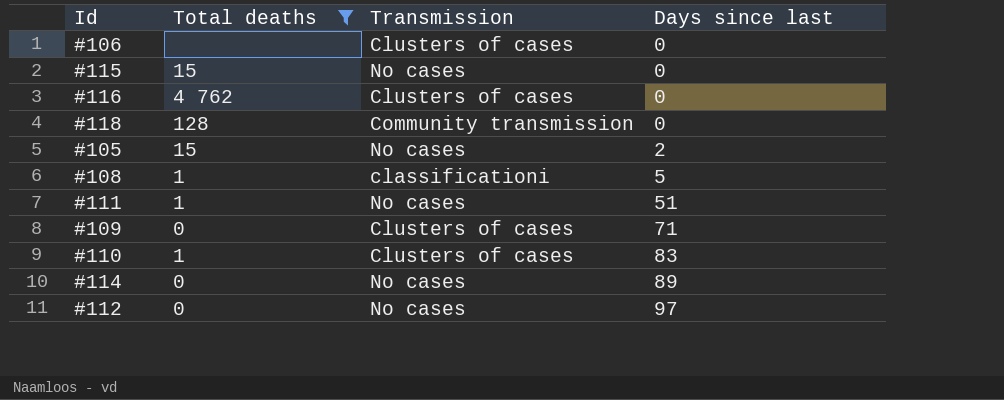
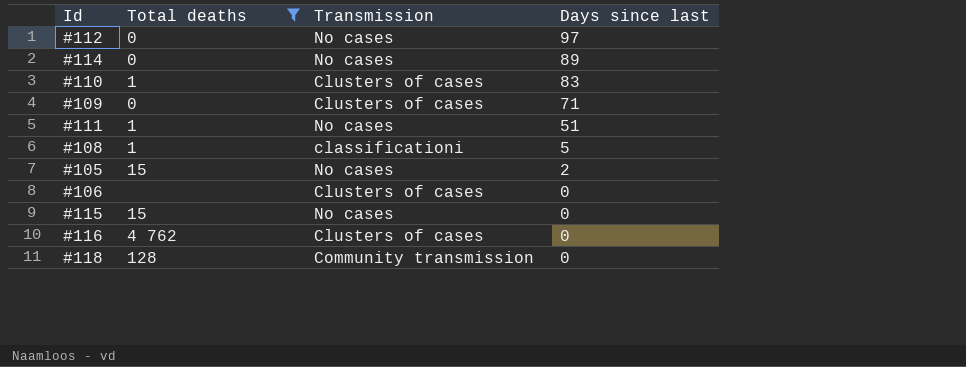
row order: Days since last ascending -> Days since last descending

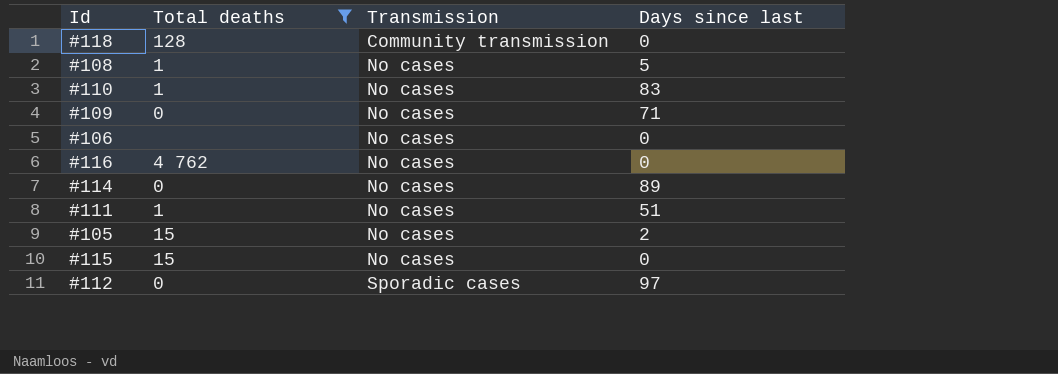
row order: Days since last descending -> Transmission ascending
#108 | Transmission: classificationi -> No cases
#110 | Transmission: Clusters of cases -> No cases
#109 | Transmission: Clusters of cases -> No cases
#106 | Transmission: Clusters of cases -> No cases
#116 | Transmission: Clusters of cases -> No cases
#112 | Transmission: No cases -> Sporadic cases

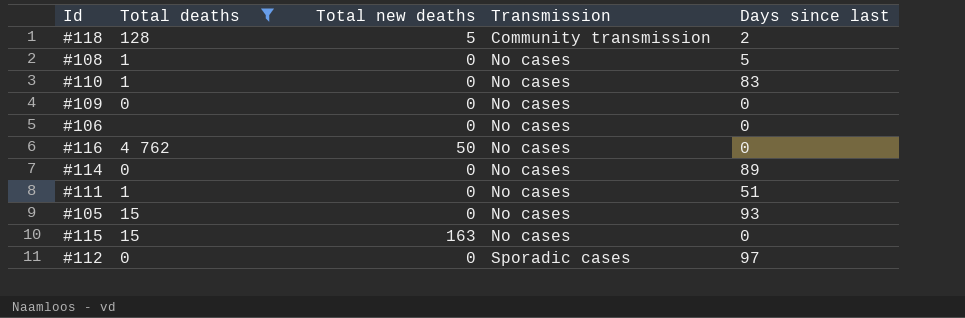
column Total new deaths | position: none -> 3
#118 | Days since last: 0 -> 2
#109 | Days since last: 71 -> 0
#105 | Days since last: 2 -> 93

